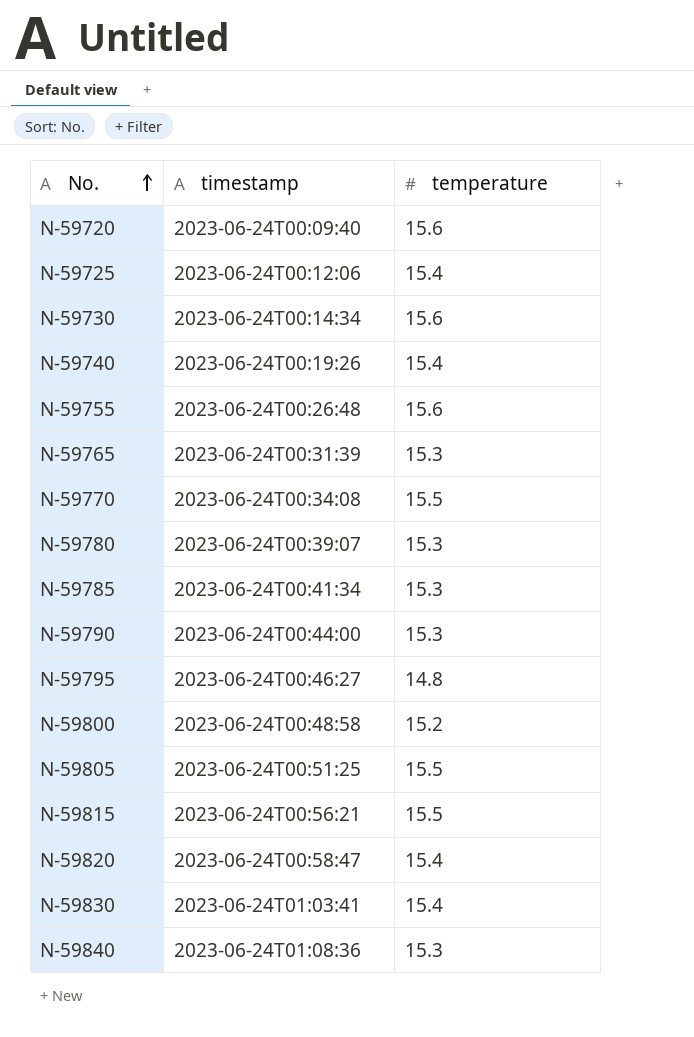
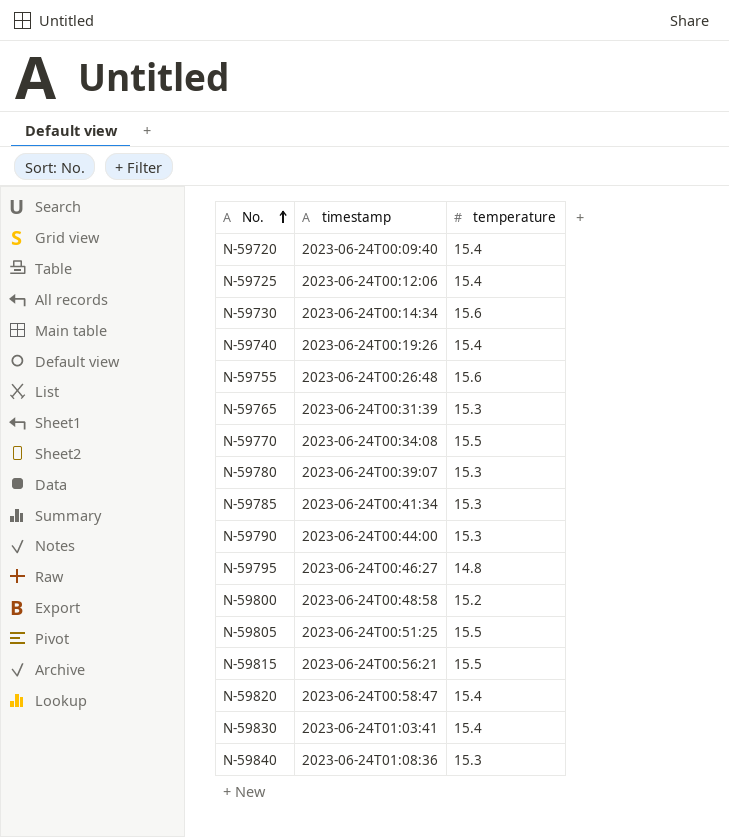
N-59720 | temperature: 15.6 -> 15.4

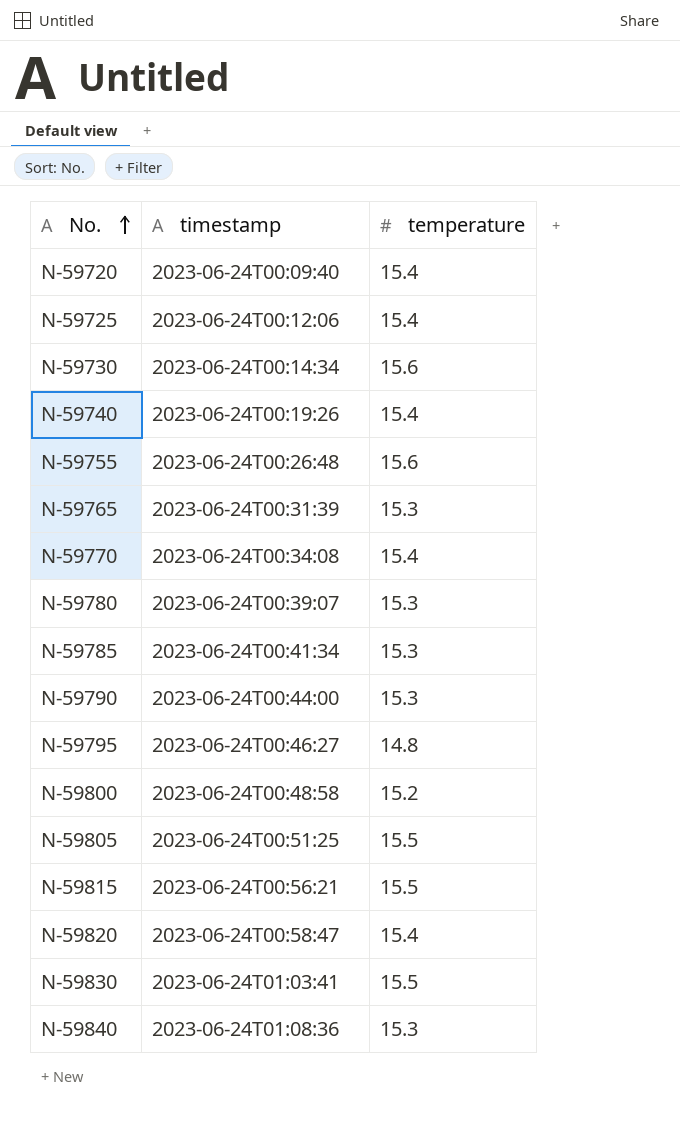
N-59770 | temperature: 15.5 -> 15.4
N-59830 | temperature: 15.4 -> 15.5

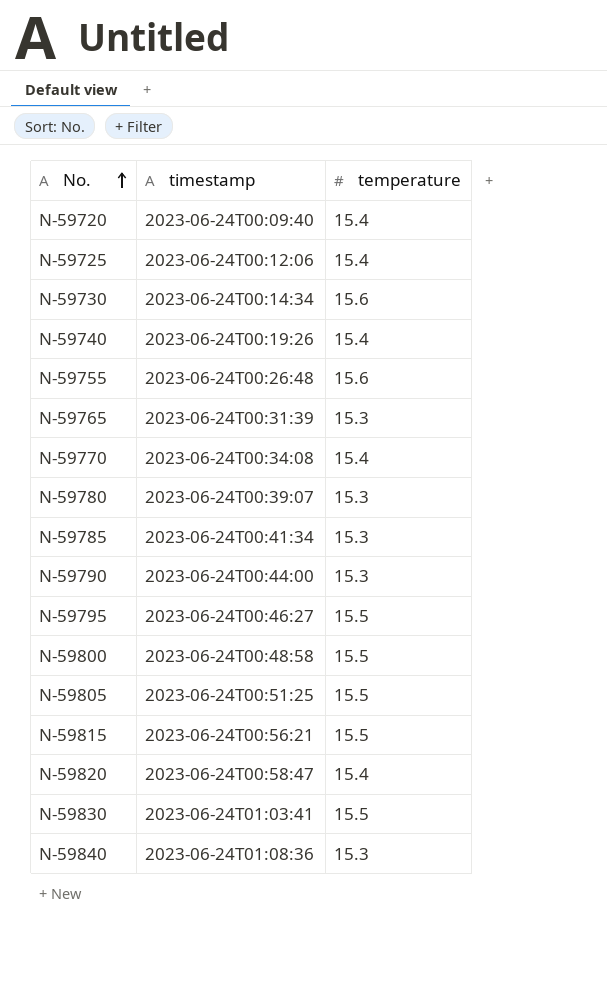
N-59795 | temperature: 14.8 -> 15.5
N-59800 | temperature: 15.2 -> 15.5

